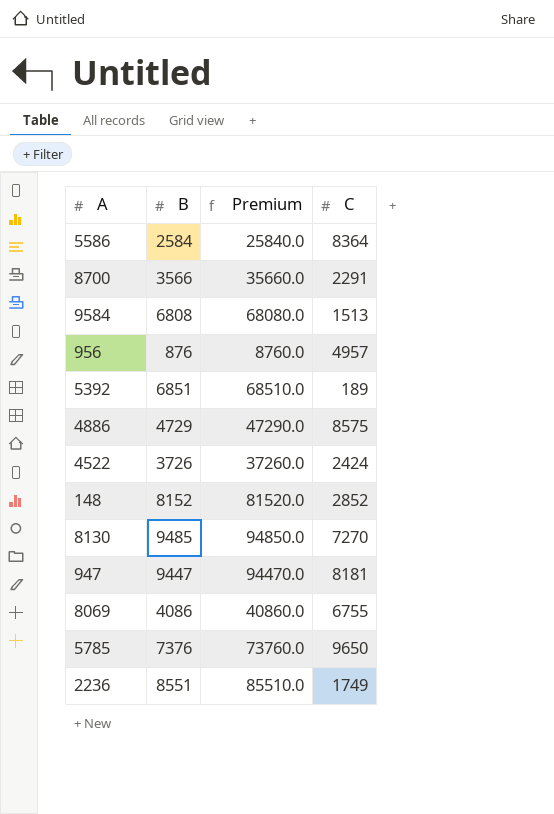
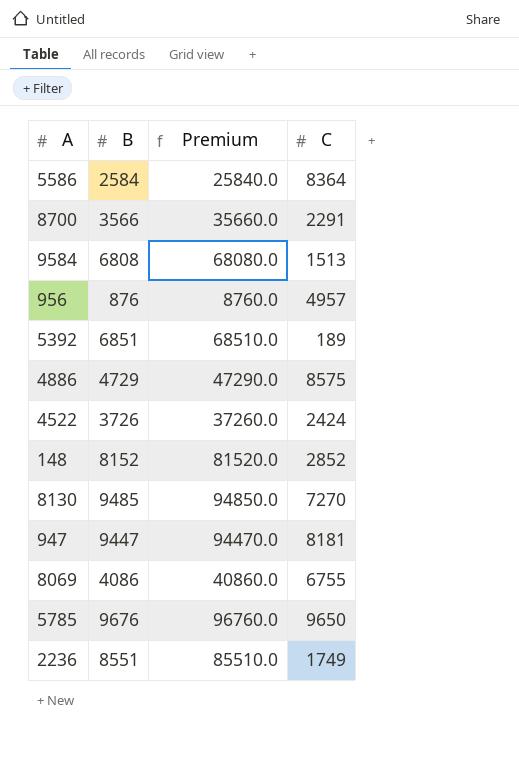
5785 | B: 7376 -> 9676
5785 | Premium: 73760.0 -> 96760.0

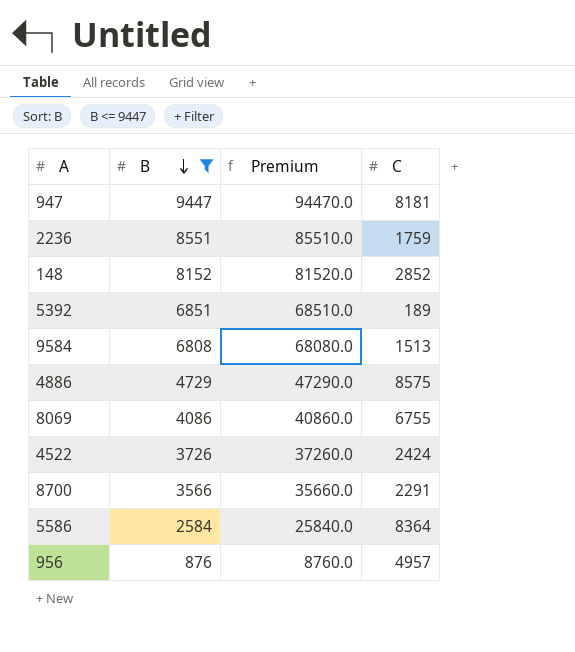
filter: none -> B <= 9447
row order: none -> B descending
2236 | C: 1749 -> 1759

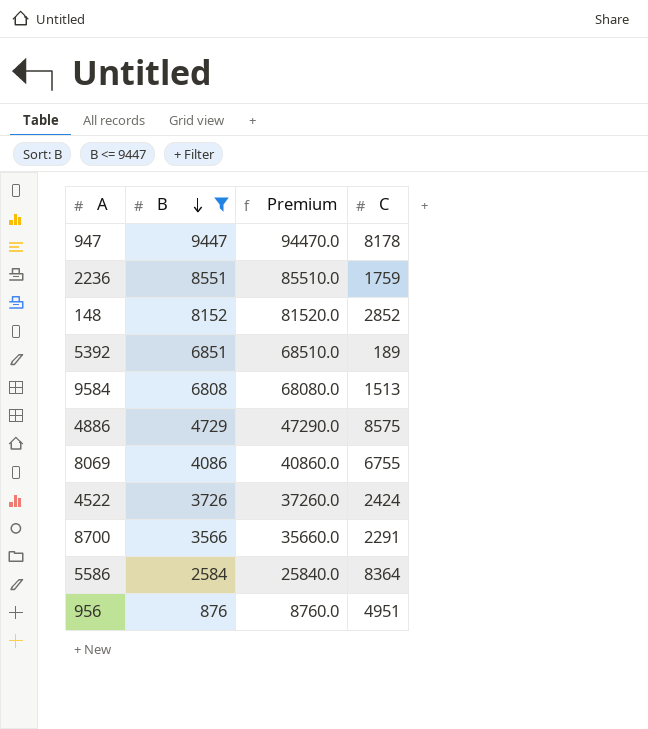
947 | C: 8181 -> 8178
956 | C: 4957 -> 4951

